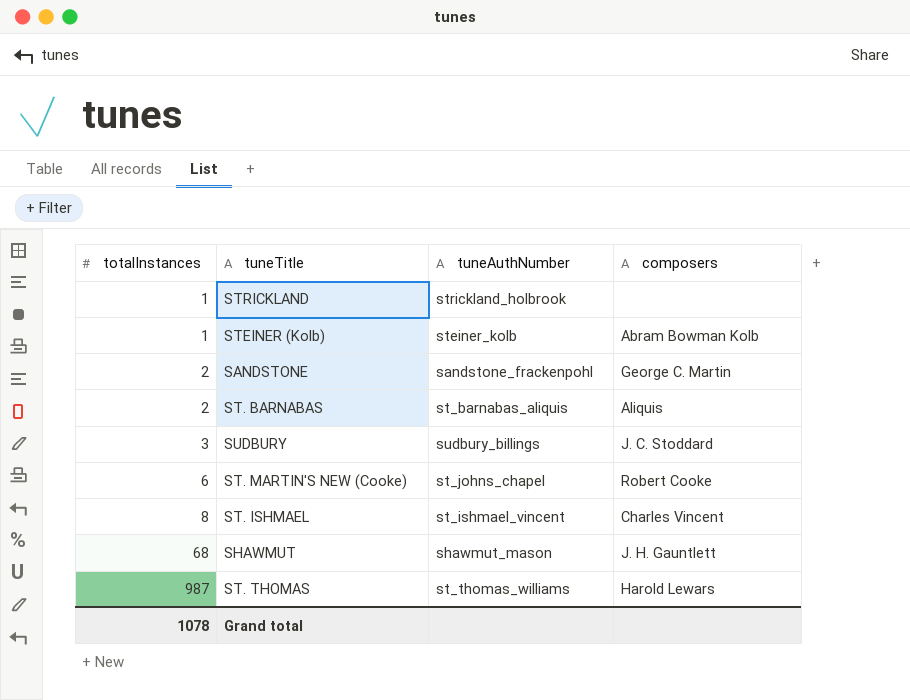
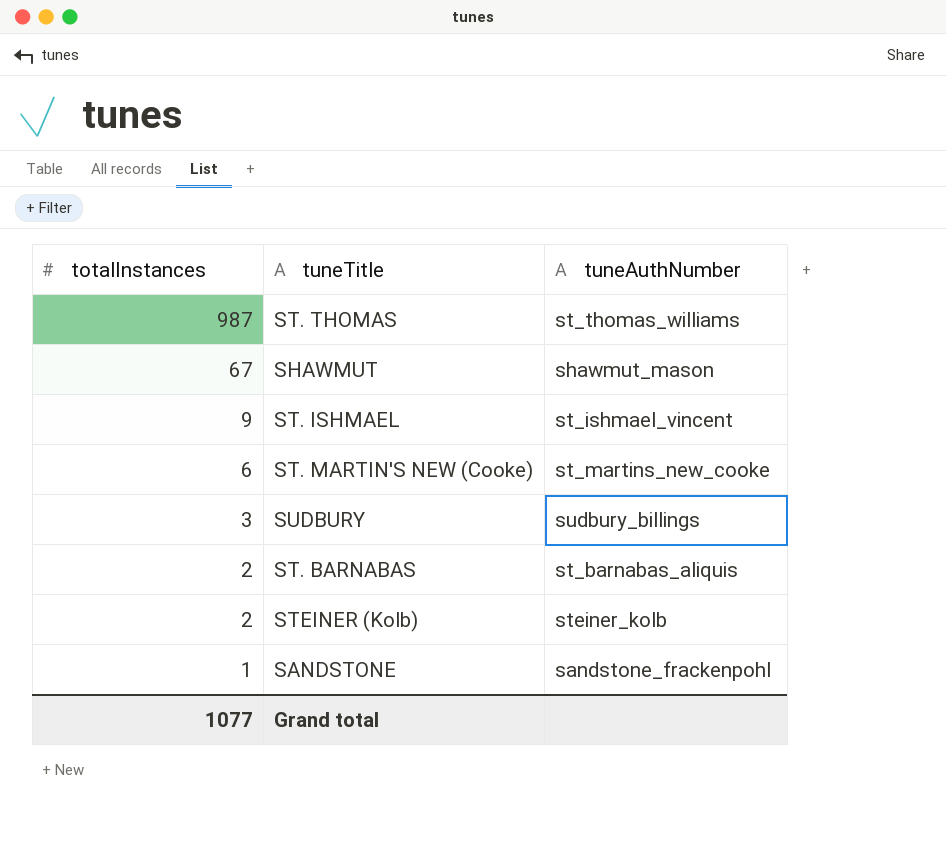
row order: totalInstances ascending -> totalInstances descending
column composers | position: 4 -> none
row STRICKLAND: 1 | strickland_holbrook | none -> none
SHAWMUT | totalInstances: 68 -> 67
ST. ISHMAEL | totalInstances: 8 -> 9
ST. MARTIN'S NEW (Cooke) | tuneAuthNumber: st_johns_chapel -> st_martins_new_cooke
STEINER (Kolb) | totalInstances: 1 -> 2
SANDSTONE | totalInstances: 2 -> 1
Grand total | totalInstances: 1078 -> 1077

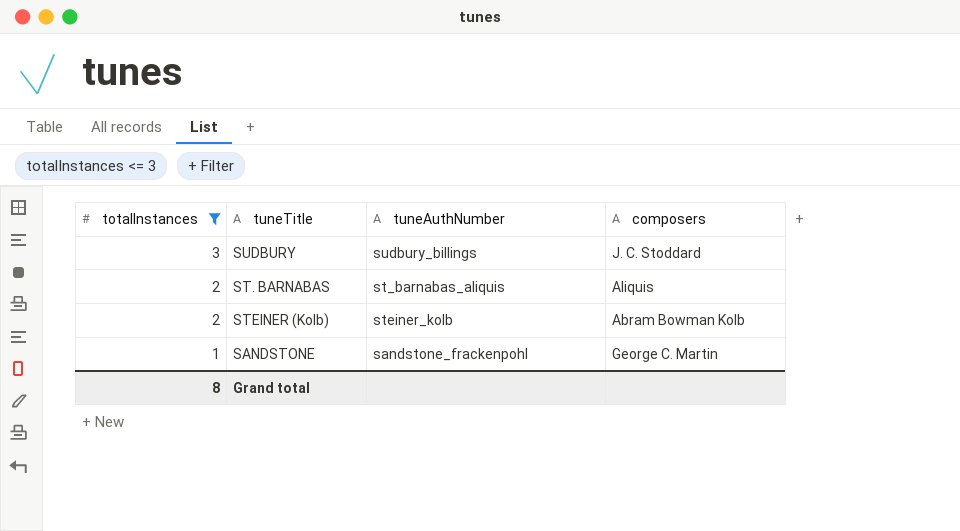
filter: none -> totalInstances <= 3
column composers | position: none -> 4
Grand total | totalInstances: 1077 -> 8

